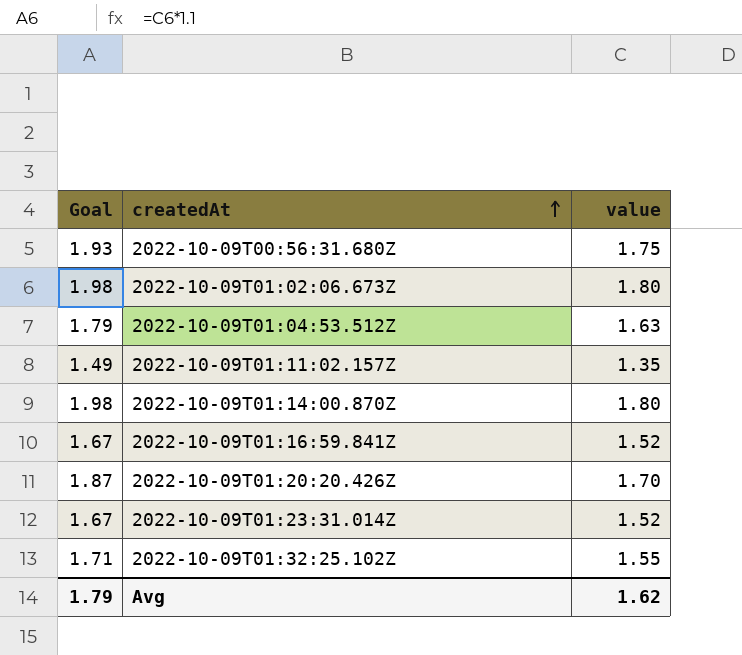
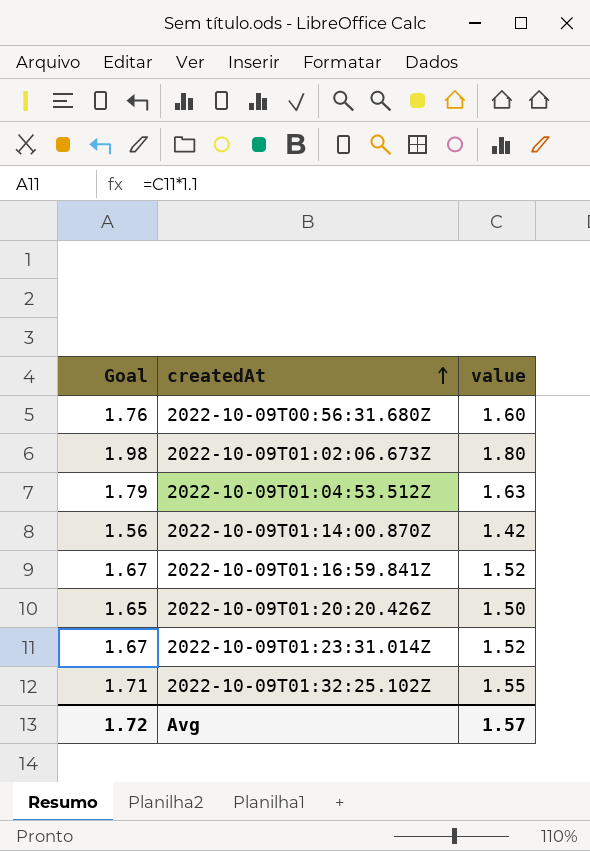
row 2022-10-09T01:11:02.157Z: 1.49 | 1.35 -> none
2022-10-09T00:56:31.680Z | Goal: 1.93 -> 1.76
2022-10-09T00:56:31.680Z | value: 1.75 -> 1.60
2022-10-09T01:14:00.870Z | Goal: 1.98 -> 1.56
2022-10-09T01:14:00.870Z | value: 1.80 -> 1.42
2022-10-09T01:20:20.426Z | Goal: 1.87 -> 1.65
2022-10-09T01:20:20.426Z | value: 1.70 -> 1.50
Avg | Goal: 1.79 -> 1.72
Avg | value: 1.62 -> 1.57

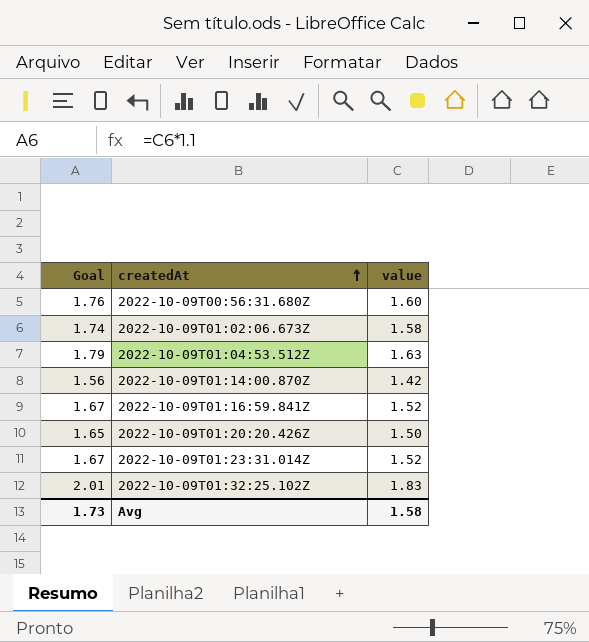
2022-10-09T01:02:06.673Z | Goal: 1.98 -> 1.74
2022-10-09T01:02:06.673Z | value: 1.80 -> 1.58
2022-10-09T01:32:25.102Z | Goal: 1.71 -> 2.01
2022-10-09T01:32:25.102Z | value: 1.55 -> 1.83
Avg | Goal: 1.72 -> 1.73
Avg | value: 1.57 -> 1.58

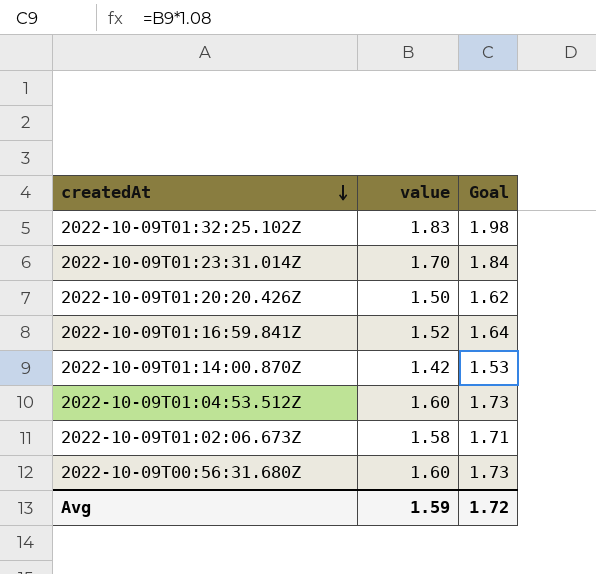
row order: createdAt ascending -> createdAt descending
column Goal | formula: [value] * 1.1 -> [value] * 1.08
column Goal | position: 1 -> 3
2022-10-09T01:23:31.014Z | value: 1.52 -> 1.70
2022-10-09T01:04:53.512Z | value: 1.63 -> 1.60
Avg | value: 1.58 -> 1.59
Avg | Goal: 1.73 -> 1.72

